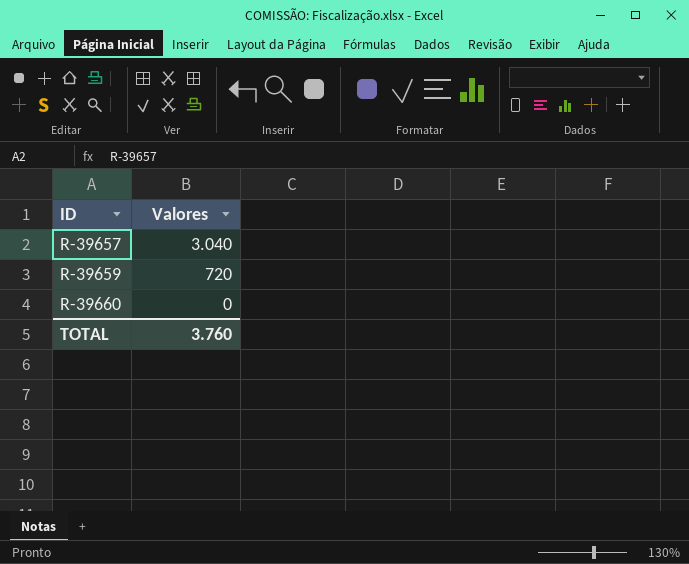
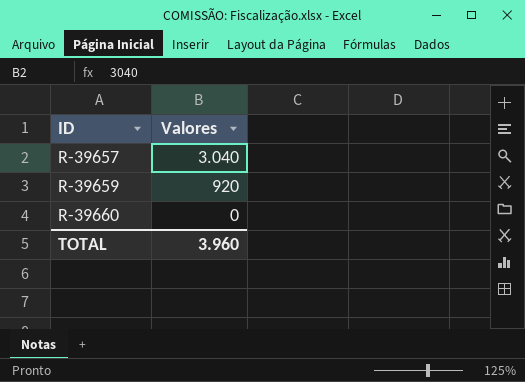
R-39659 | Valores: 720 -> 920
TOTAL | Valores: 3.760 -> 3.960

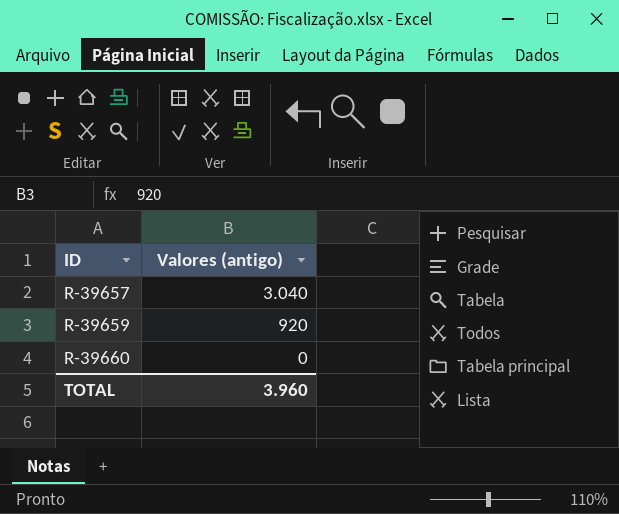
column name: Valores -> Valores (antigo)

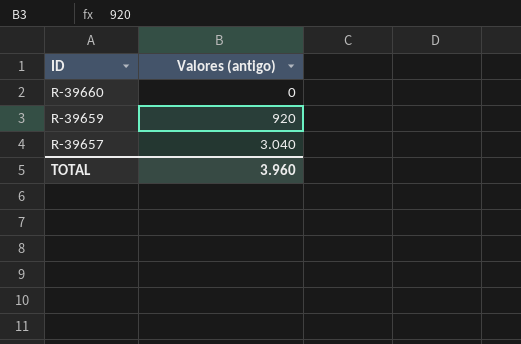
row order: ID ascending -> ID descending

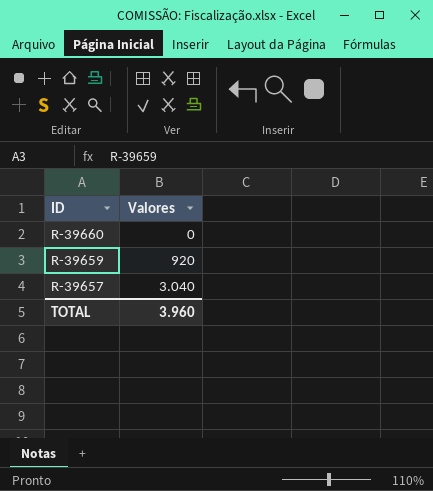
column name: Valores (antigo) -> Valores

